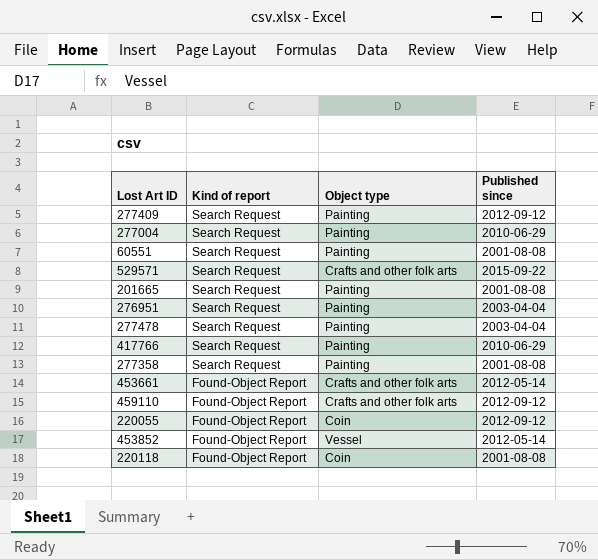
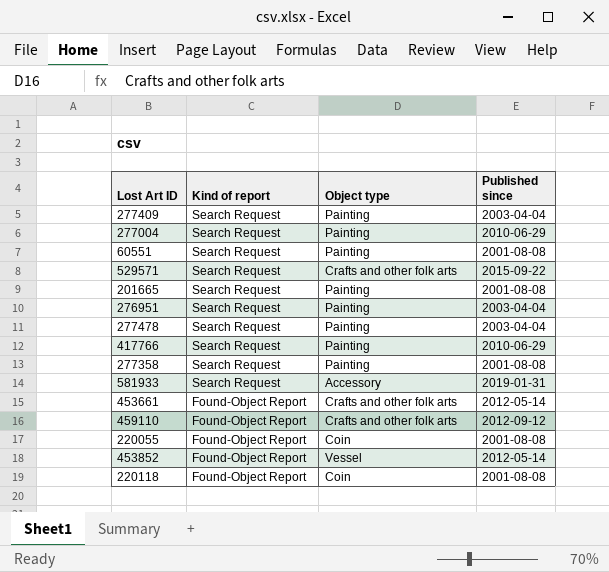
277409 | Published since: 2012-09-12 -> 2003-04-04
row 581933: none -> Search Request | Accessory | 2019-01-31
220055 | Published since: 2012-09-12 -> 2001-08-08

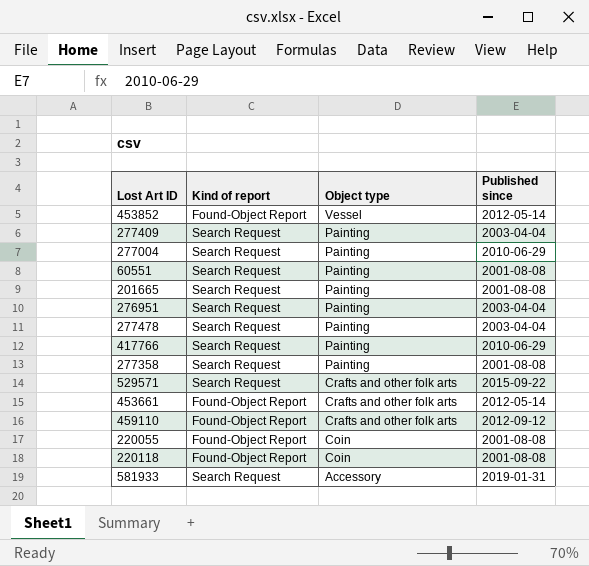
row order: Kind of report descending -> Object type descending

